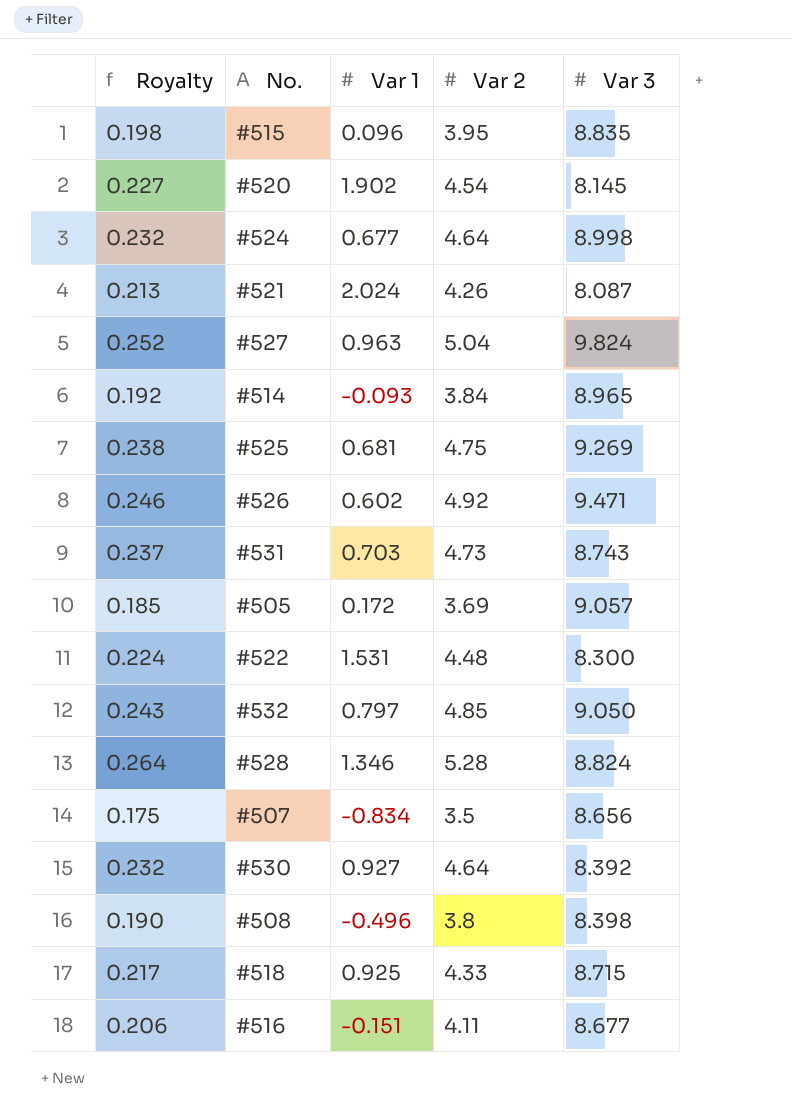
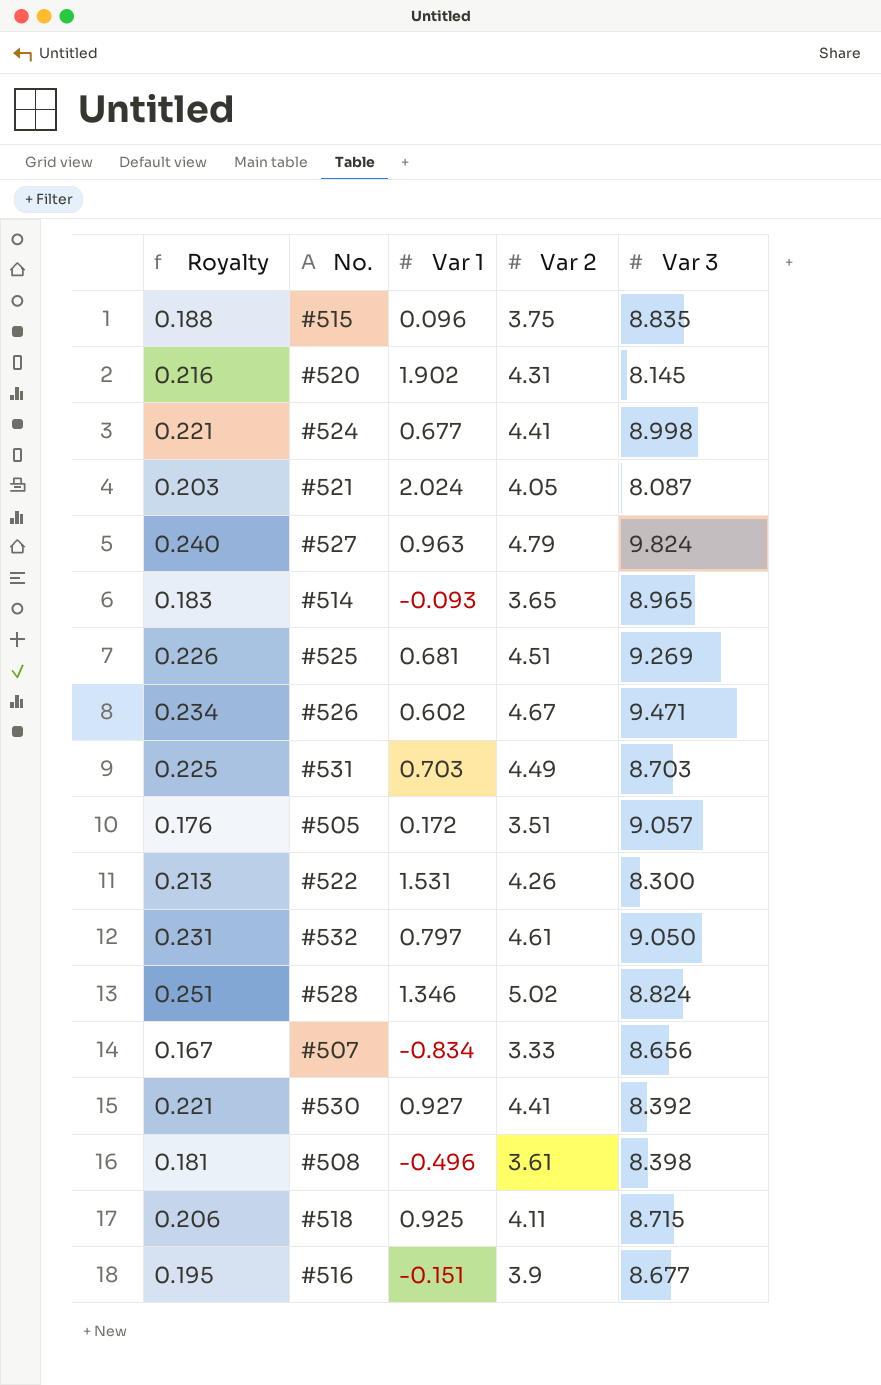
#515 | Royalty: 0.198 -> 0.188
#515 | Var 2: 3.95 -> 3.75
#520 | Royalty: 0.227 -> 0.216
#520 | Var 2: 4.54 -> 4.31
#524 | Royalty: 0.232 -> 0.221
#524 | Var 2: 4.64 -> 4.41
#521 | Royalty: 0.213 -> 0.203
#521 | Var 2: 4.26 -> 4.05
#527 | Royalty: 0.252 -> 0.240
#527 | Var 2: 5.04 -> 4.79
#514 | Royalty: 0.192 -> 0.183
#514 | Var 2: 3.84 -> 3.65
#525 | Royalty: 0.238 -> 0.226
#525 | Var 2: 4.75 -> 4.51
#526 | Royalty: 0.246 -> 0.234
#526 | Var 2: 4.92 -> 4.67
#531 | Royalty: 0.237 -> 0.225
#531 | Var 2: 4.73 -> 4.49
#531 | Var 3: 8.743 -> 8.703
#505 | Royalty: 0.185 -> 0.176
#505 | Var 2: 3.69 -> 3.51
#522 | Royalty: 0.224 -> 0.213
#522 | Var 2: 4.48 -> 4.26
#532 | Royalty: 0.243 -> 0.231
#532 | Var 2: 4.85 -> 4.61
#528 | Royalty: 0.264 -> 0.251
#528 | Var 2: 5.28 -> 5.02
#507 | Royalty: 0.175 -> 0.167
#507 | Var 2: 3.5 -> 3.33
#530 | Royalty: 0.232 -> 0.221
#530 | Var 2: 4.64 -> 4.41
#508 | Royalty: 0.190 -> 0.181
#508 | Var 2: 3.8 -> 3.61
#518 | Royalty: 0.217 -> 0.206
#518 | Var 2: 4.33 -> 4.11
#516 | Royalty: 0.206 -> 0.195
#516 | Var 2: 4.11 -> 3.9

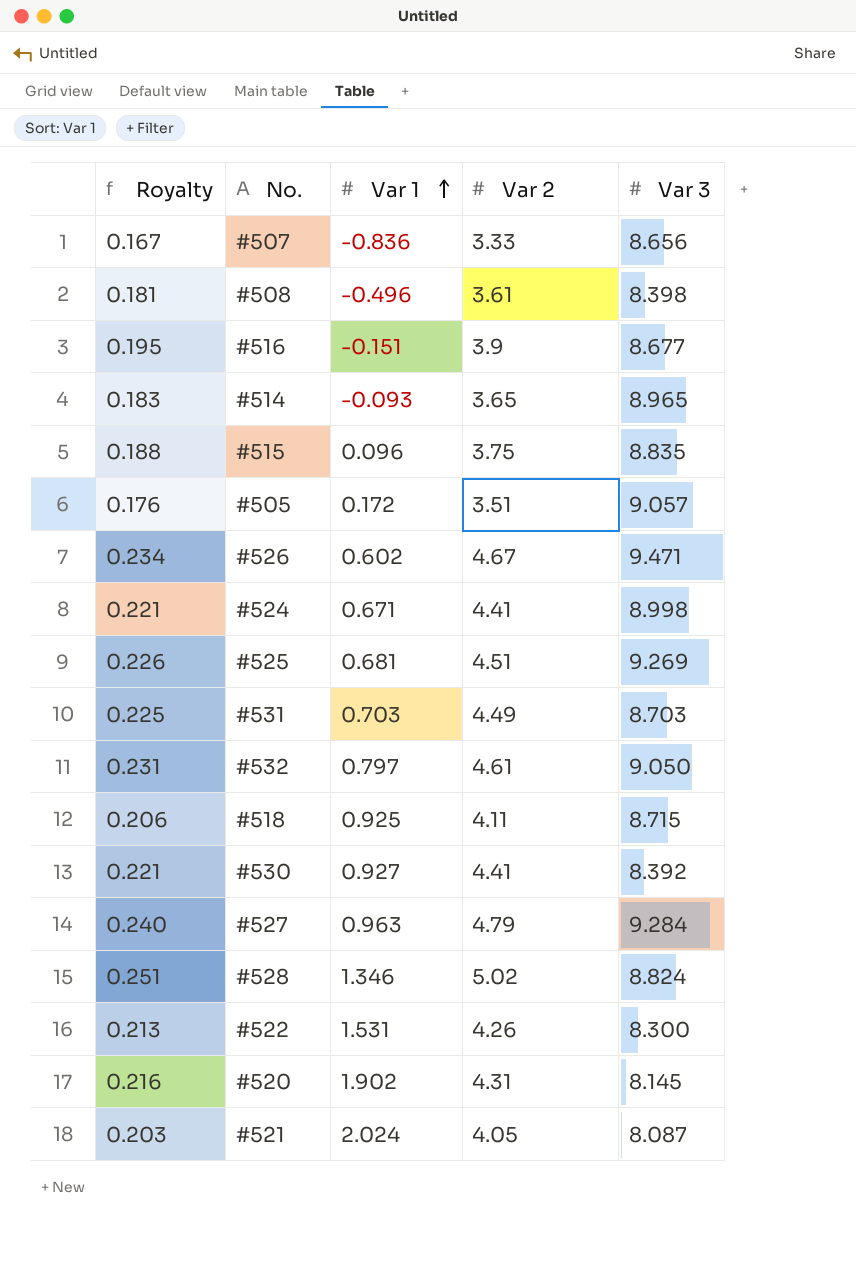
row order: none -> Var 1 ascending
#507 | Var 1: -0.834 -> -0.836
#524 | Var 1: 0.677 -> 0.671
#527 | Var 3: 9.824 -> 9.284

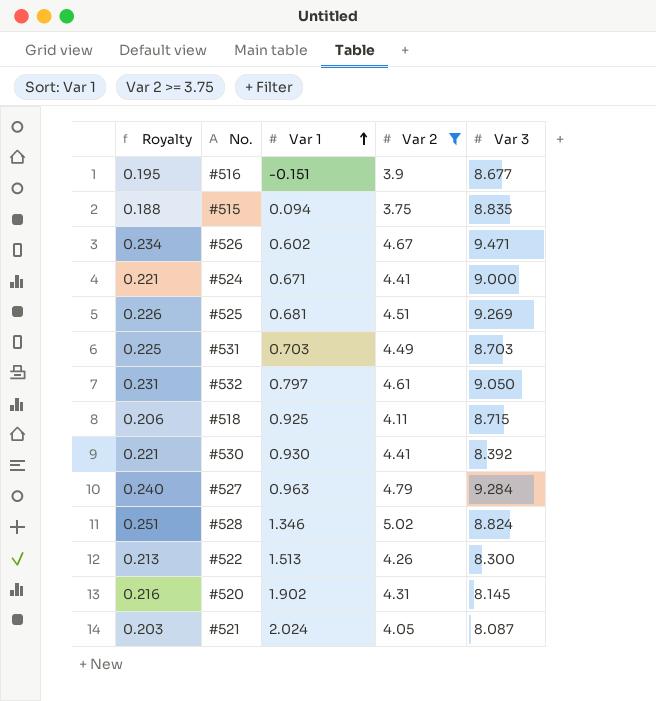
filter: none -> Var 2 >= 3.75
#515 | Var 1: 0.096 -> 0.094
#524 | Var 3: 8.998 -> 9.000
#530 | Var 1: 0.927 -> 0.930
#522 | Var 1: 1.531 -> 1.513

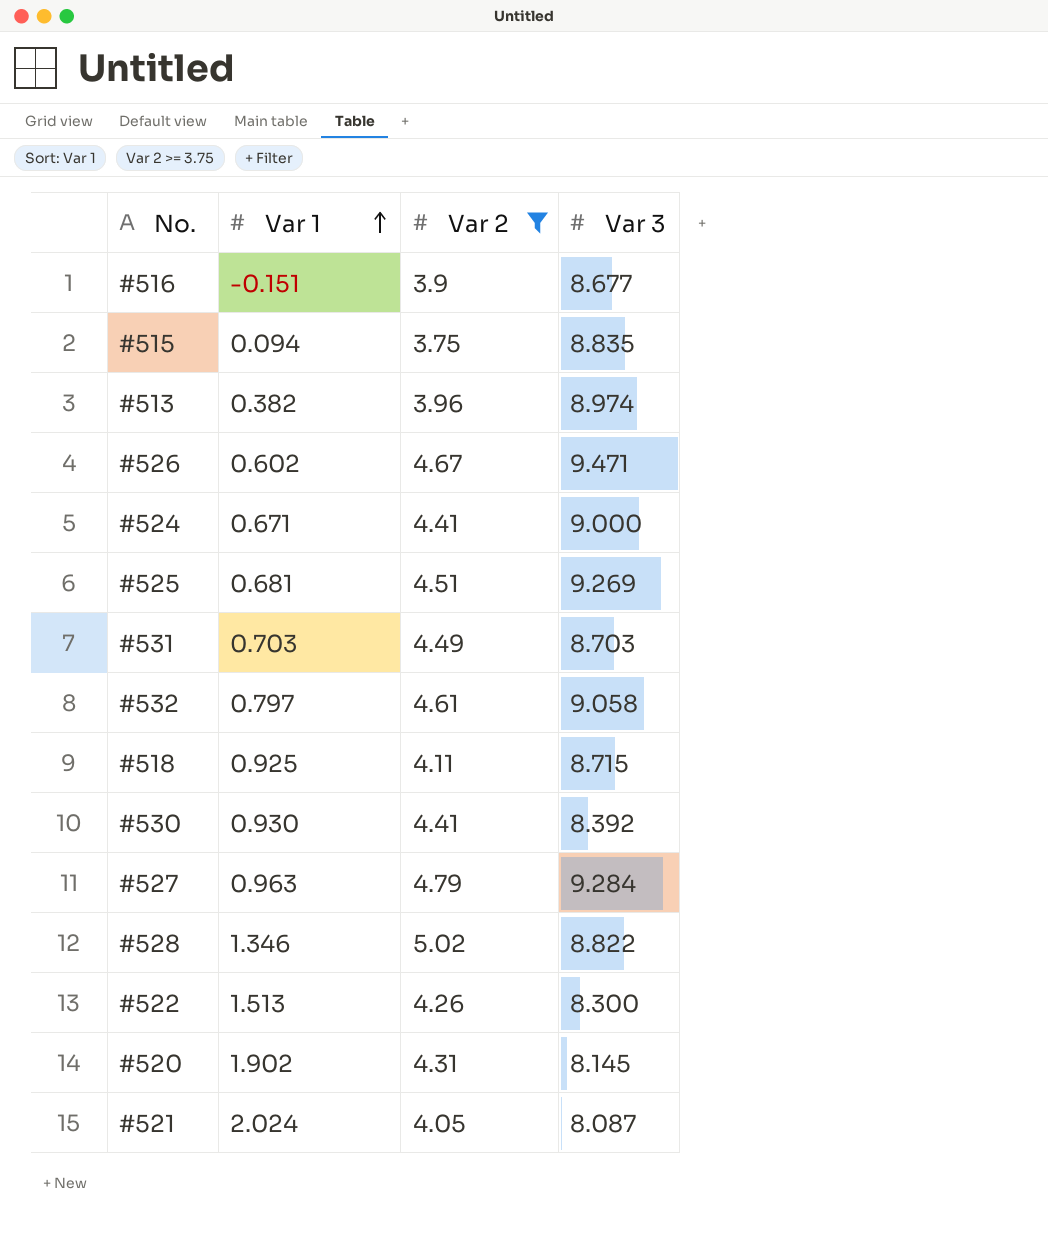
column Royalty | formula: [Var 2] * 0.05 -> none
row #513: none -> 0.382 | 3.96 | 8.974
#532 | Var 3: 9.050 -> 9.058
#528 | Var 3: 8.824 -> 8.822

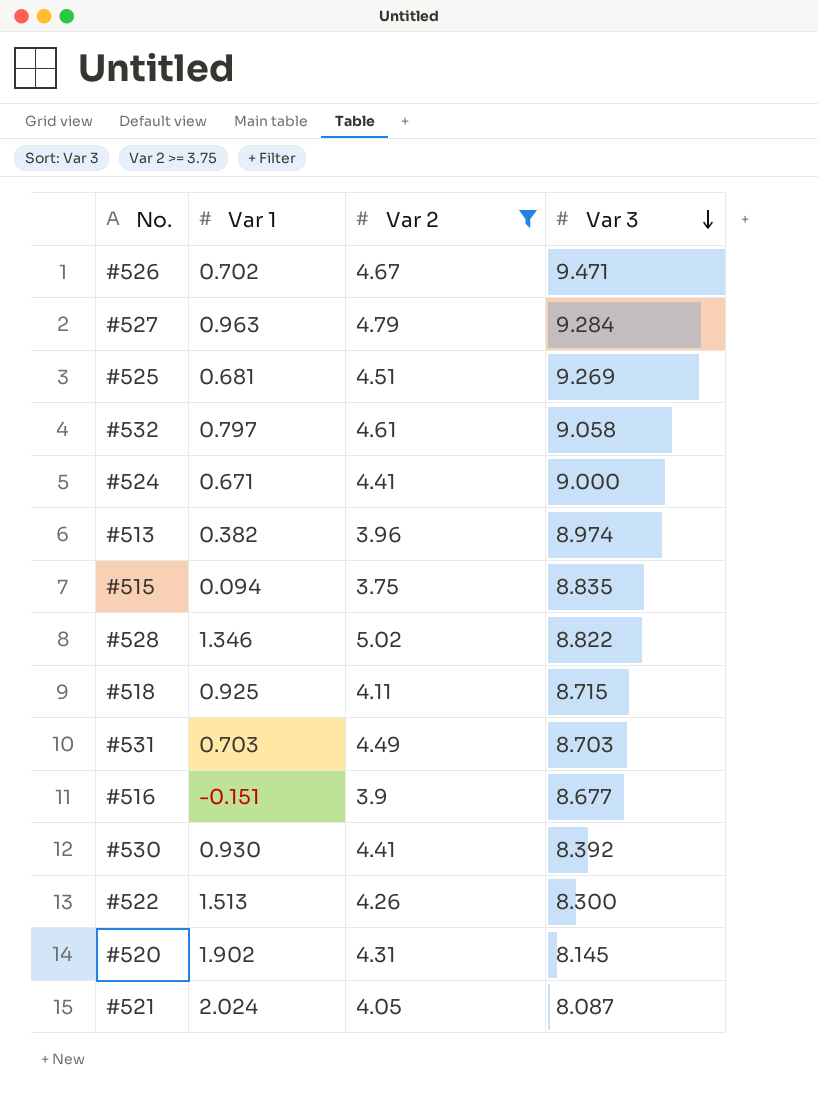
row order: Var 1 ascending -> Var 3 descending
#526 | Var 1: 0.602 -> 0.702

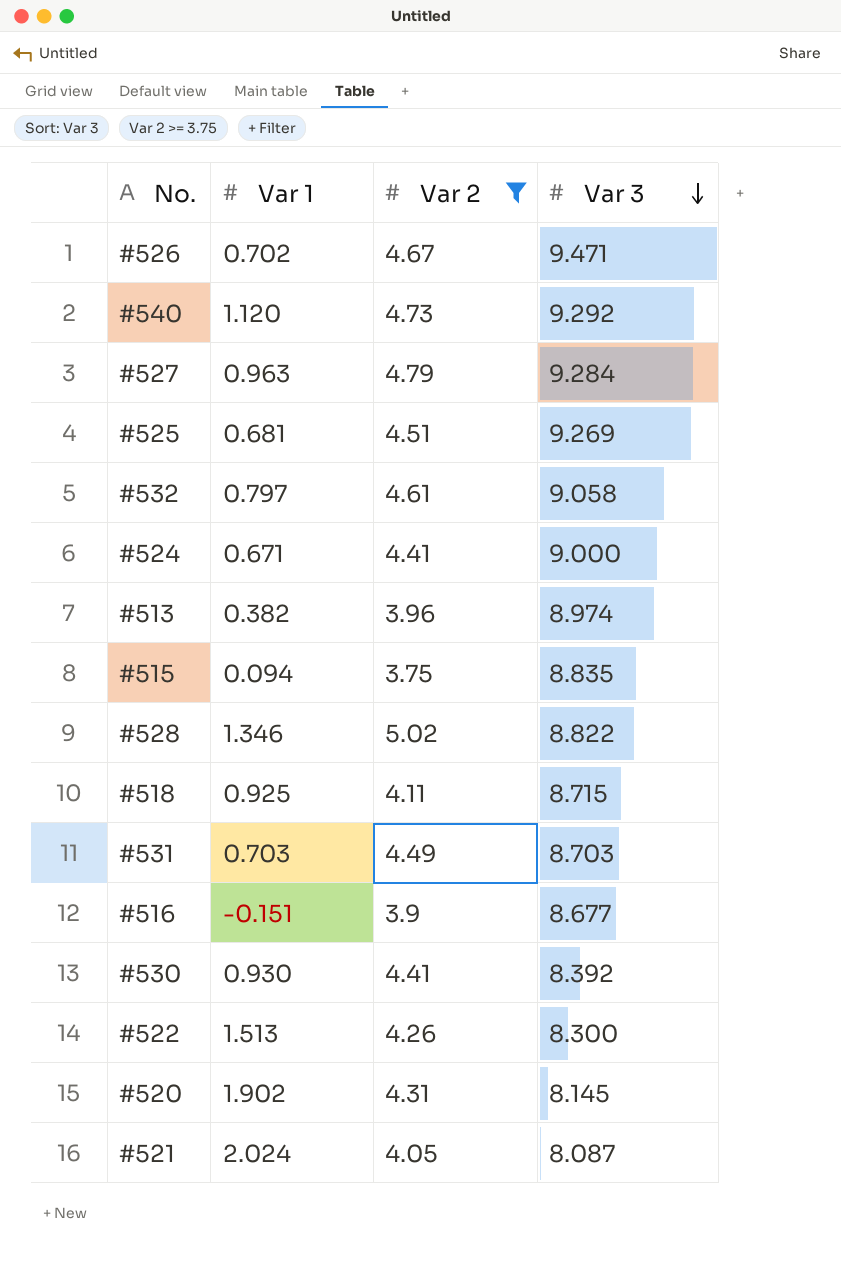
row #540: none -> 1.120 | 4.73 | 9.292

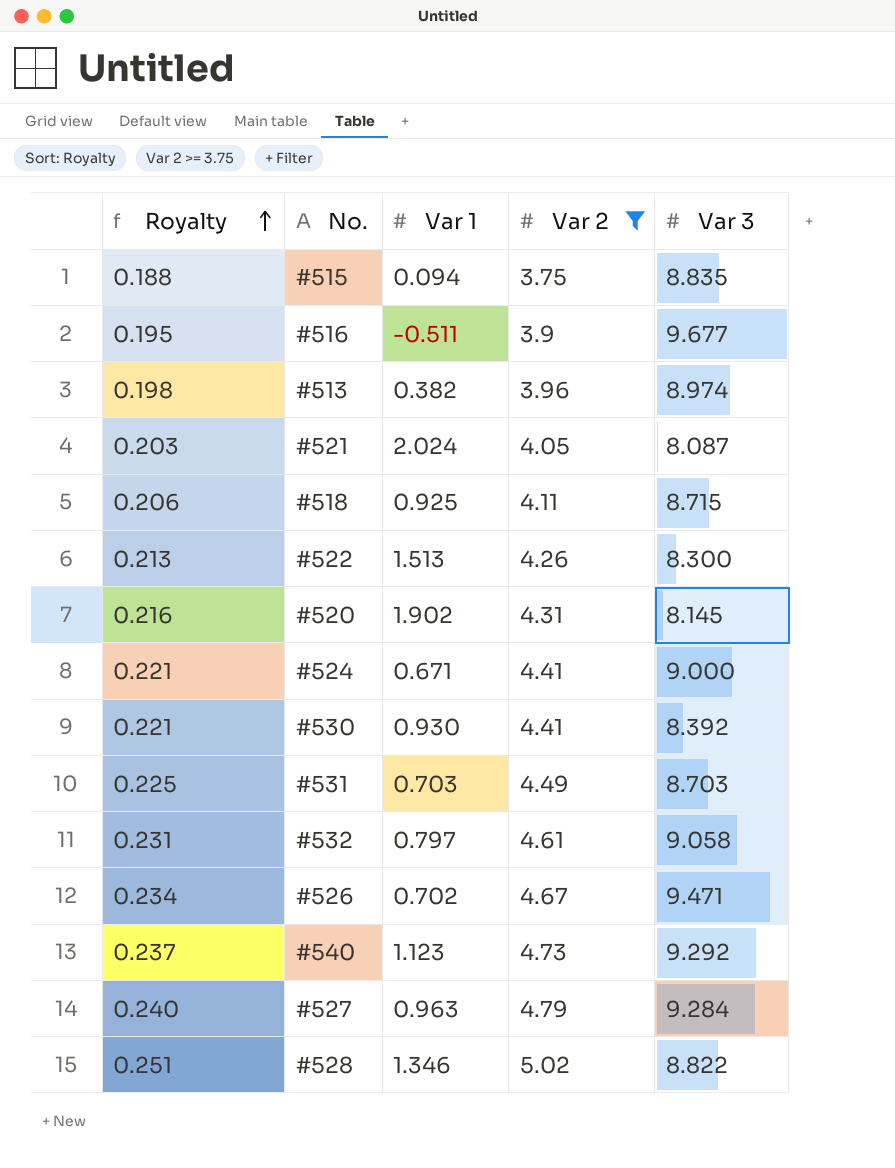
row order: Var 3 descending -> Royalty ascending
column Royalty | formula: none -> [Var 2] * 0.05
row #525: 0.681 | 4.51 | 9.269 -> none
#516 | Var 1: -0.151 -> -0.511
#516 | Var 3: 8.677 -> 9.677
#540 | Var 1: 1.120 -> 1.123

